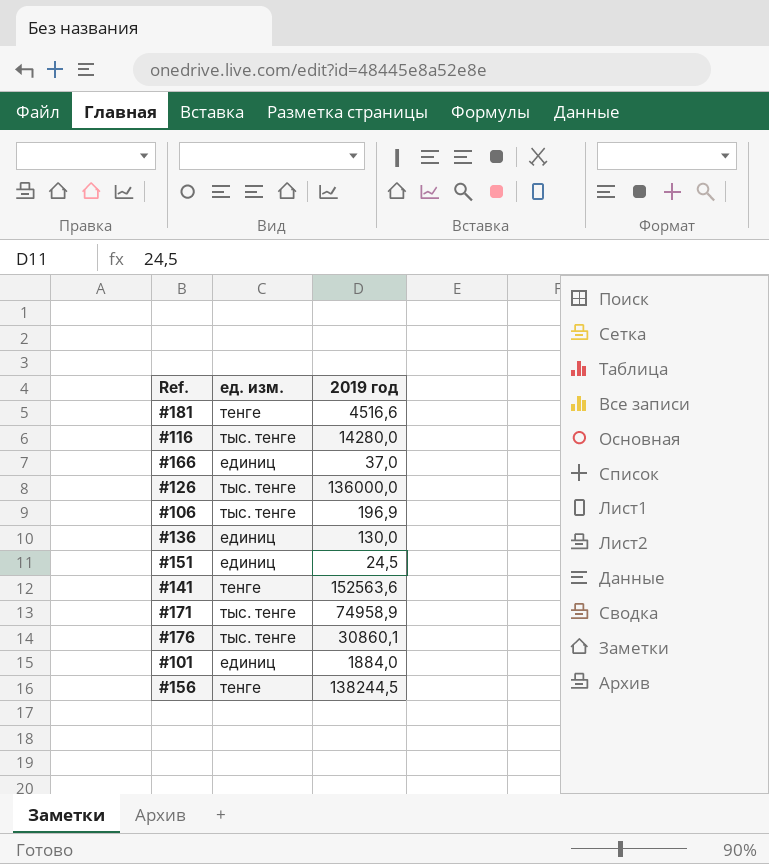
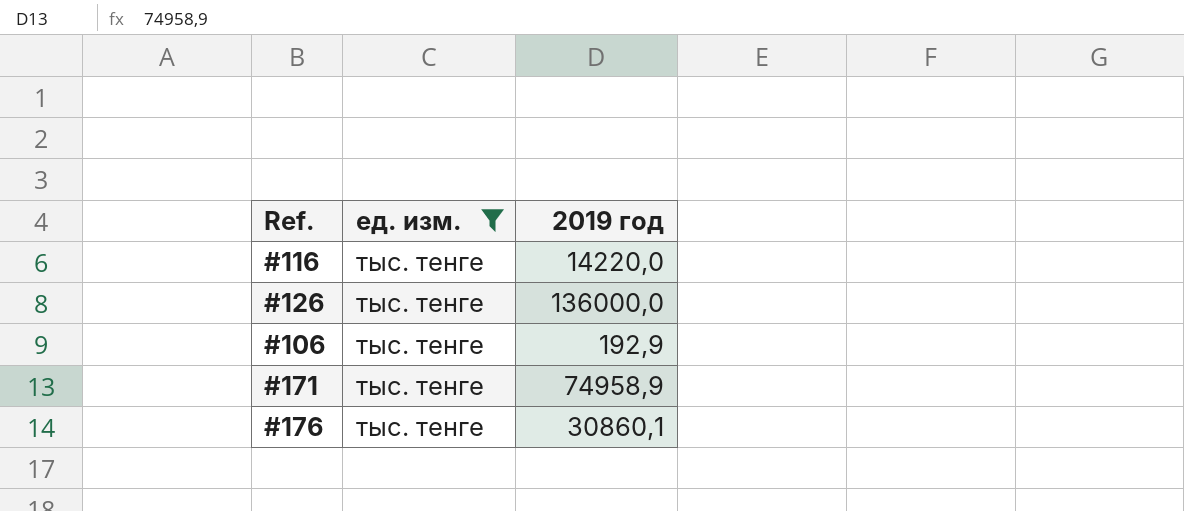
filter: none -> ед. изм. = тыс. тенге
#116 | 2019 год: 14280,0 -> 14220,0
#106 | 2019 год: 196,9 -> 192,9

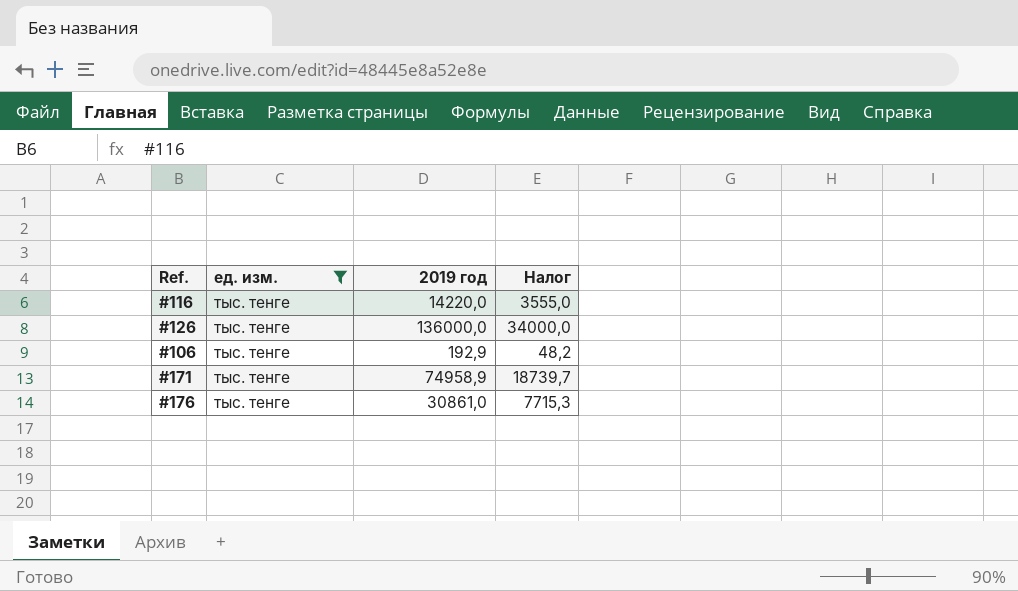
column Налог | formula: none -> [2019 год] * 0,25
#176 | 2019 год: 30860,1 -> 30861,0

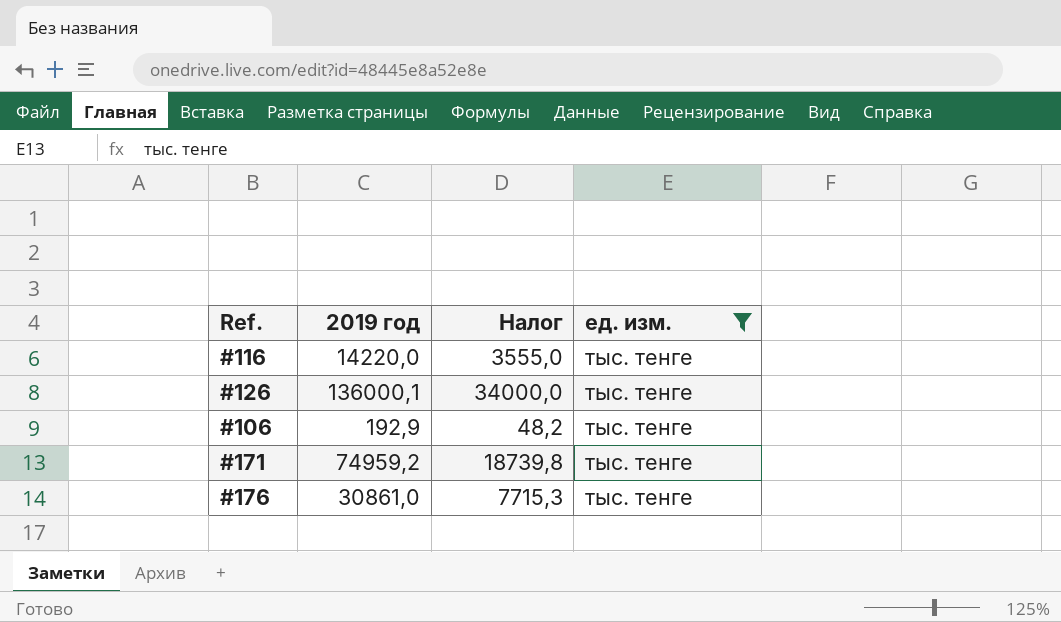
column ед. изм. | position: 2 -> 4
#126 | 2019 год: 136000,0 -> 136000,1
#171 | 2019 год: 74958,9 -> 74959,2
#171 | Налог: 18739,7 -> 18739,8

